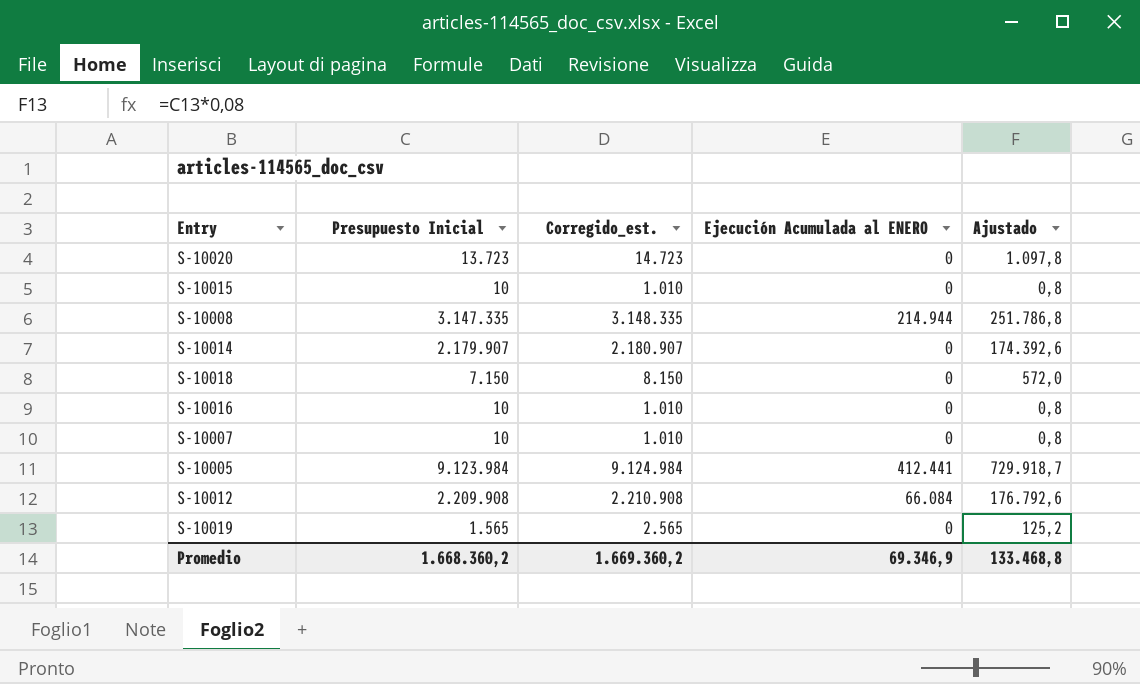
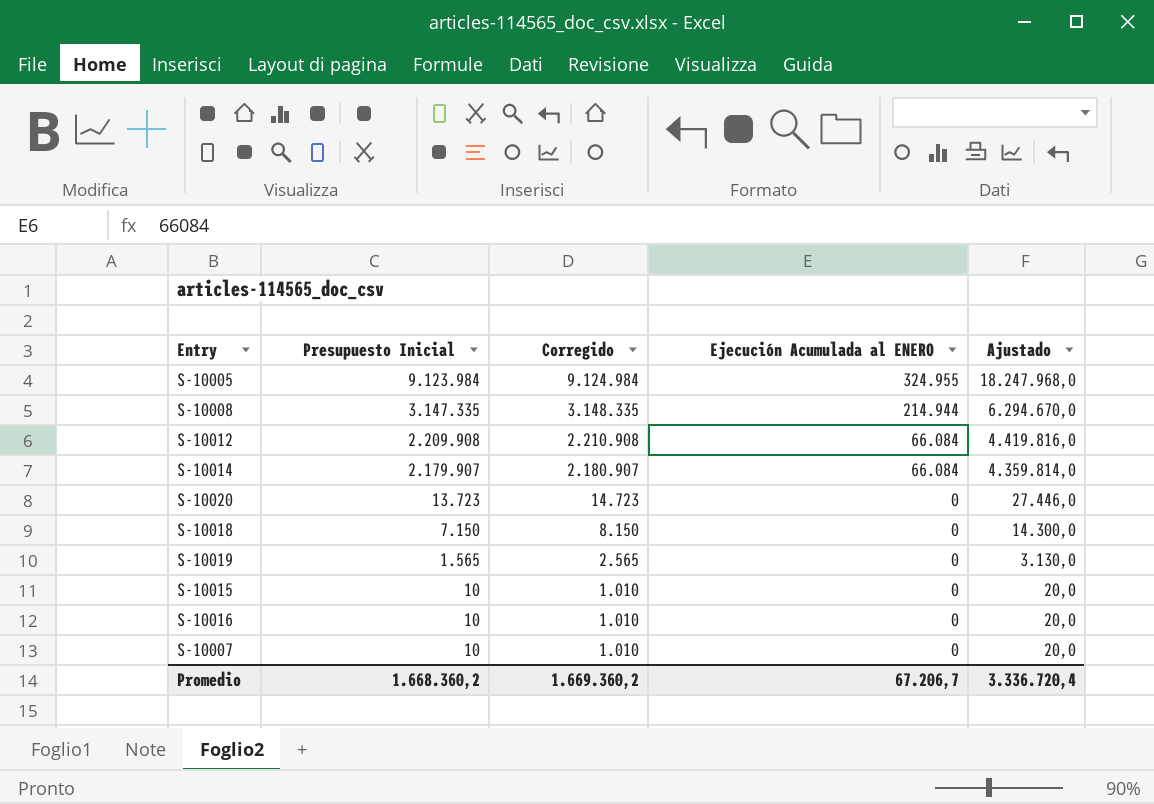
row order: none -> Presupuesto Inicial descending
column name: Corregido_est. -> Corregido
column Ajustado | formula: [Presupuesto Inicial] * 0,08 -> [Presupuesto Inicial] * 2
S-10005 | Ejecución Acumulada al ENERO: 412.441 -> 324.955
S-10014 | Ejecución Acumulada al ENERO: 0 -> 66.084
Promedio | Ejecución Acumulada al ENERO: 69.346,9 -> 67.206,7
Promedio | Ajustado: 133.468,8 -> 3.336.720,4

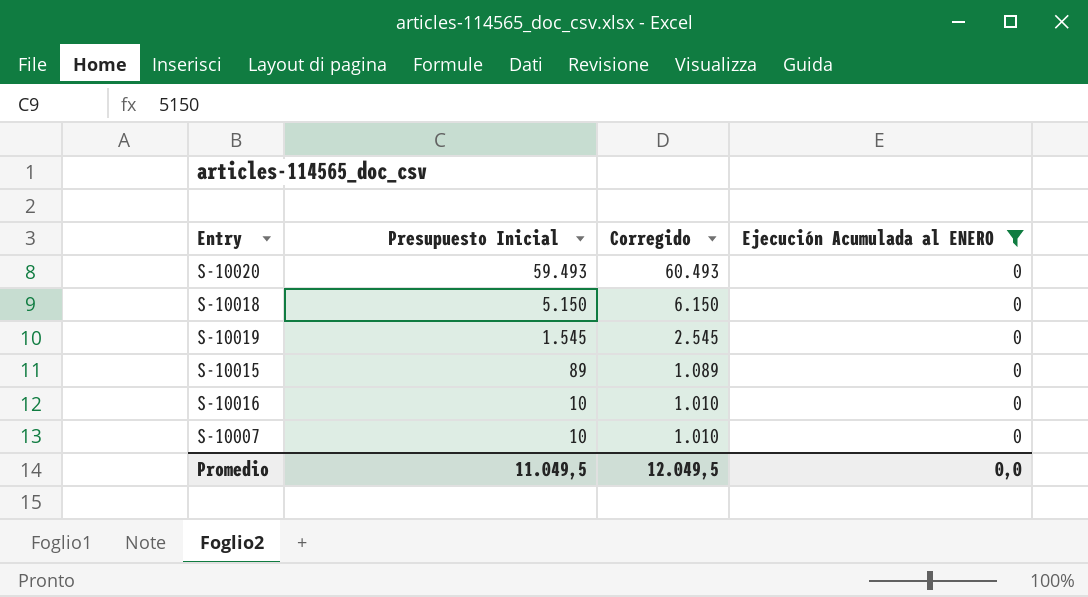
filter: none -> Ejecución Acumulada al ENERO = 0
column Ajustado | formula: [Presupuesto Inicial] * 2 -> none
S-10020 | Presupuesto Inicial: 13.723 -> 59.493
S-10020 | Corregido: 14.723 -> 60.493
S-10018 | Presupuesto Inicial: 7.150 -> 5.150
S-10018 | Corregido: 8.150 -> 6.150
S-10019 | Presupuesto Inicial: 1.565 -> 1.545
S-10019 | Corregido: 2.565 -> 2.545
S-10015 | Presupuesto Inicial: 10 -> 89
S-10015 | Corregido: 1.010 -> 1.089
Promedio | Presupuesto Inicial: 1.668.360,2 -> 11.049,5
Promedio | Corregido: 1.669.360,2 -> 12.049,5
Promedio | Ejecución Acumulada al ENERO: 67.206,7 -> 0,0

